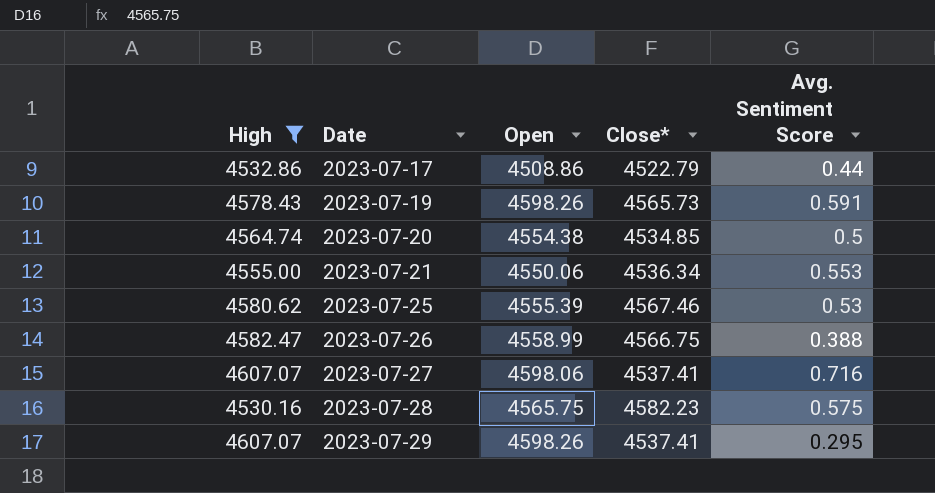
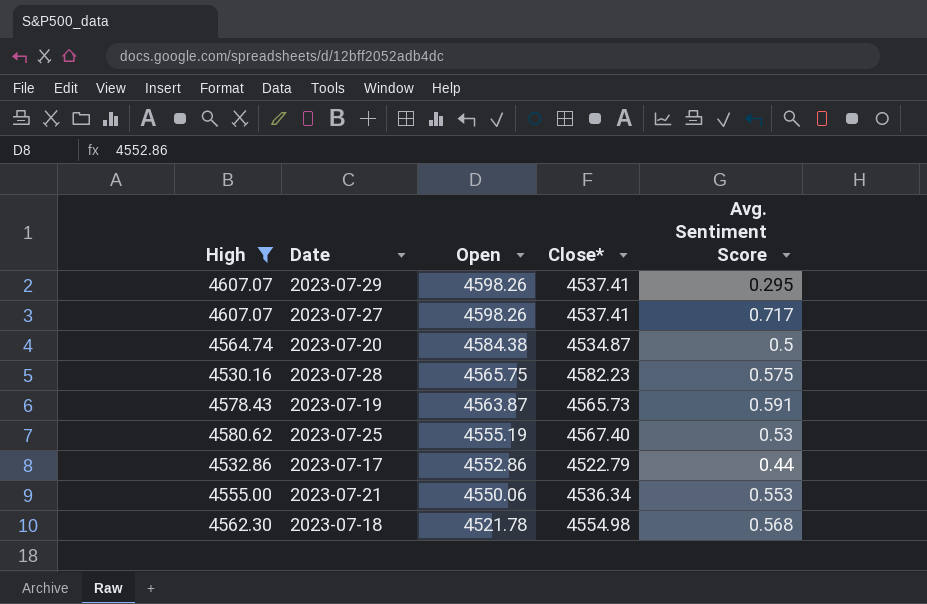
row order: Date ascending -> Open descending
row 2023-07-26: 4582.47 | 4558.99 | 4566.75 | 0.388 -> none
2023-07-27 | Open: 4598.06 -> 4598.26
2023-07-27 | Avg. Sentiment Score: 0.716 -> 0.717
2023-07-20 | Open: 4554.38 -> 4584.38
2023-07-20 | Close*: 4534.85 -> 4534.87
2023-07-19 | Open: 4598.26 -> 4563.87
2023-07-25 | Open: 4555.39 -> 4555.19
2023-07-25 | Close*: 4567.46 -> 4567.40
2023-07-17 | Open: 4508.86 -> 4552.86
row 2023-07-18: none -> 4562.30 | 4521.78 | 4554.98 | 0.568

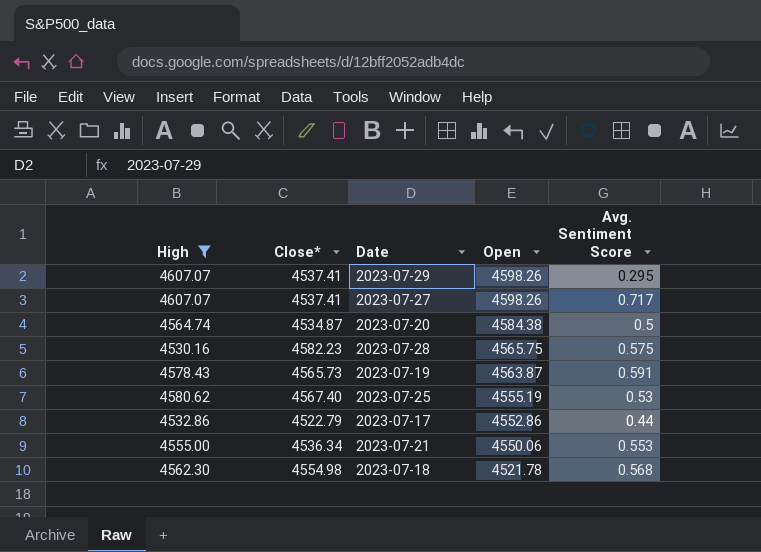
column Close* | position: 4 -> 2

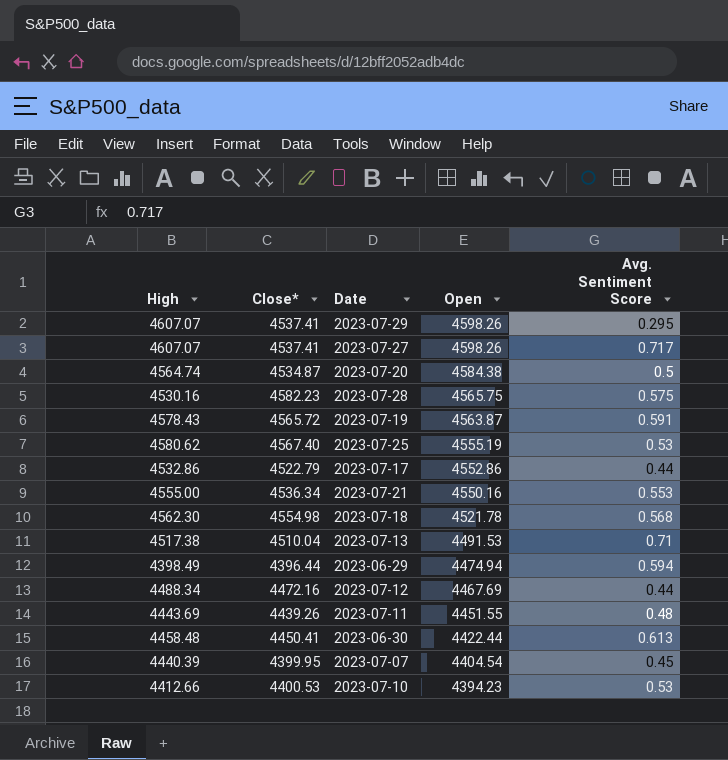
filter: High >= 4530.16 -> none
2023-07-19 | Close*: 4565.73 -> 4565.72
2023-07-21 | Open: 4550.06 -> 4550.16

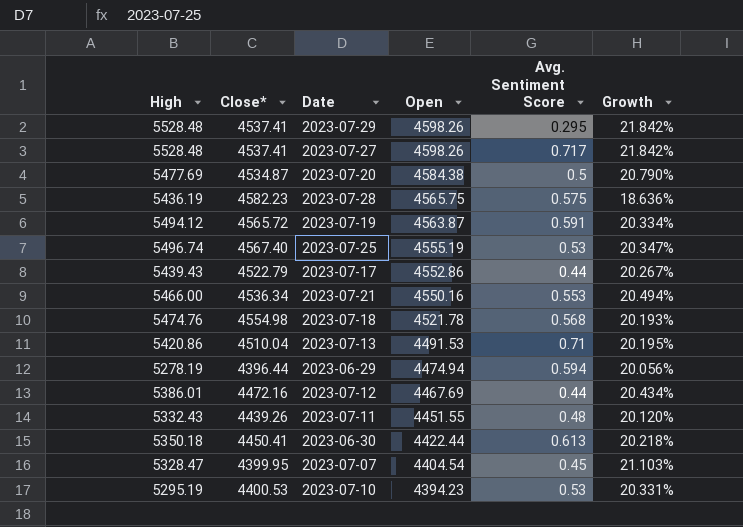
column Growth | formula: none -> ([High] - [Close*]) / [Close*]
2023-07-29 | High: 4607.07 -> 5528.48
2023-07-27 | High: 4607.07 -> 5528.48
2023-07-20 | High: 4564.74 -> 5477.69
2023-07-28 | High: 4530.16 -> 5436.19
2023-07-19 | High: 4578.43 -> 5494.12
2023-07-25 | High: 4580.62 -> 5496.74
2023-07-17 | High: 4532.86 -> 5439.43
2023-07-21 | High: 4555.00 -> 5466.00
2023-07-18 | High: 4562.30 -> 5474.76
2023-07-13 | High: 4517.38 -> 5420.86
2023-06-29 | High: 4398.49 -> 5278.19
2023-07-12 | High: 4488.34 -> 5386.01
2023-07-11 | High: 4443.69 -> 5332.43
2023-06-30 | High: 4458.48 -> 5350.18
2023-07-07 | High: 4440.39 -> 5328.47
2023-07-10 | High: 4412.66 -> 5295.19

